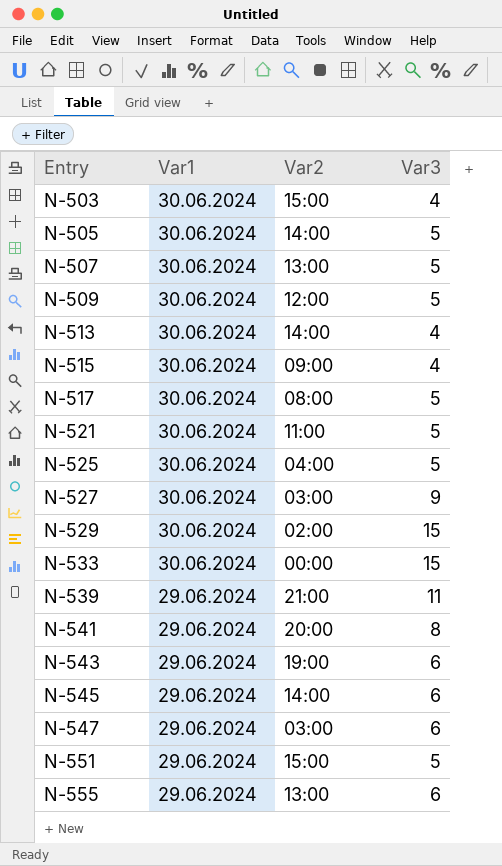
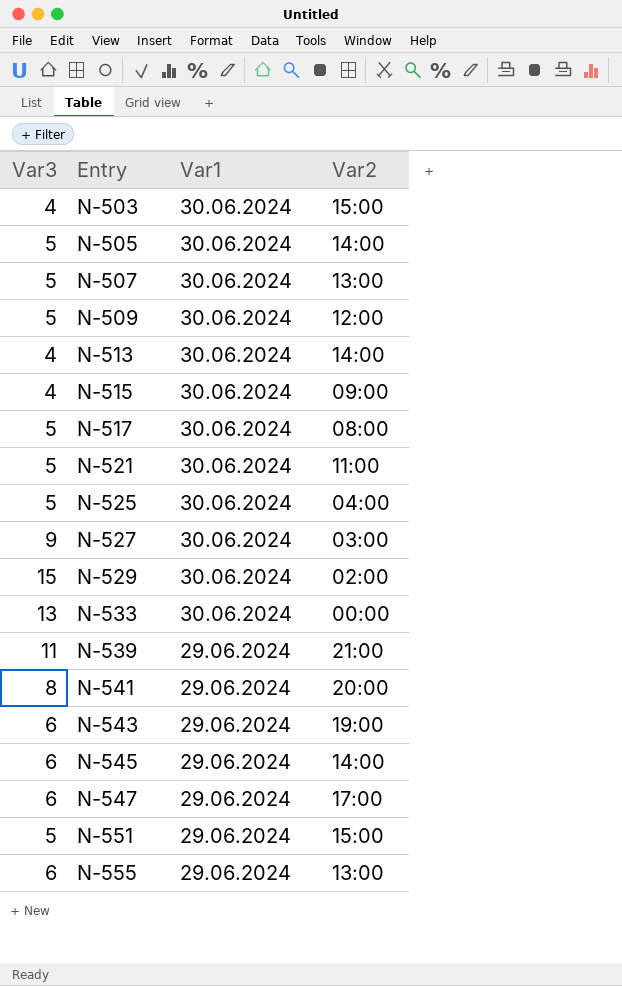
column Var3 | position: 4 -> 1
N-533 | Var3: 15 -> 13
N-547 | Var2: 03:00 -> 17:00

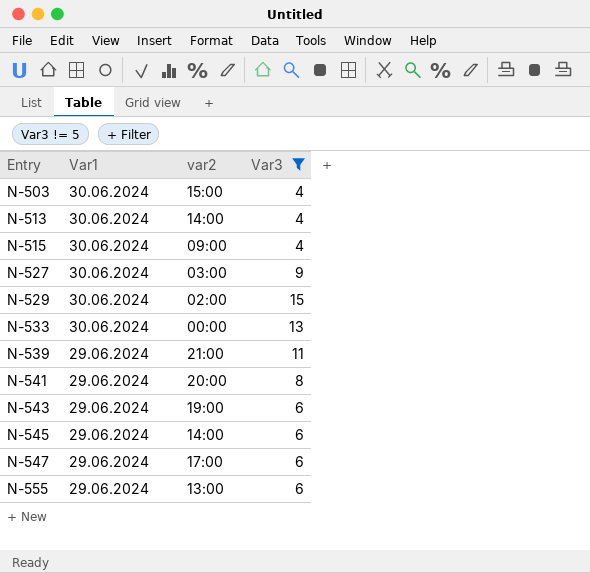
filter: none -> Var3 != 5
column name: Var2 -> var2
column Var3 | position: 1 -> 4

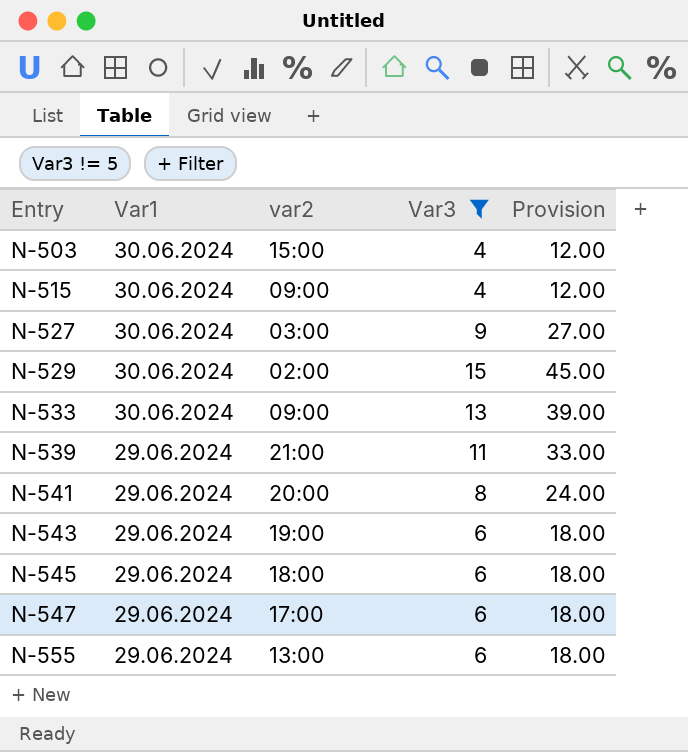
column Provision | formula: none -> [Var3] * 3
row N-513: 30.06.2024 | 14:00 | 4 -> none
N-533 | var2: 00:00 -> 09:00
N-545 | var2: 14:00 -> 18:00

